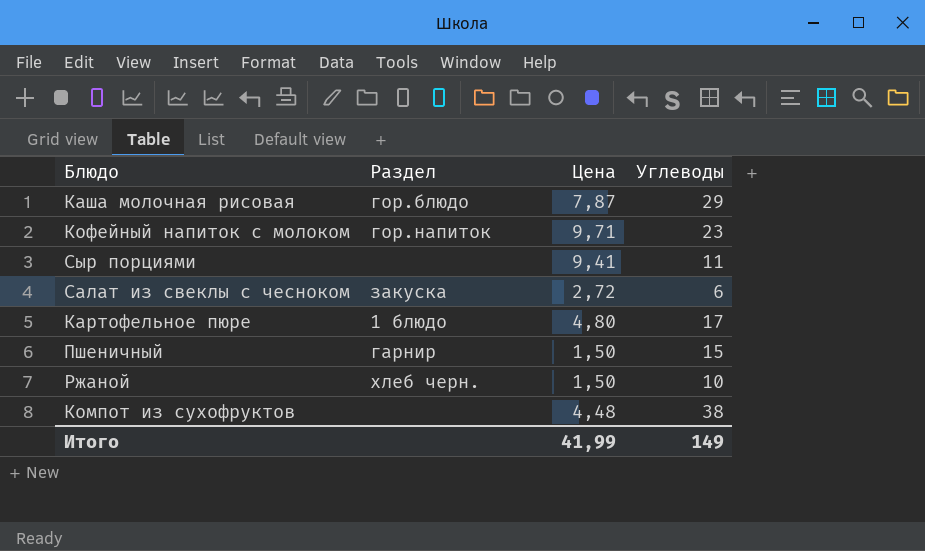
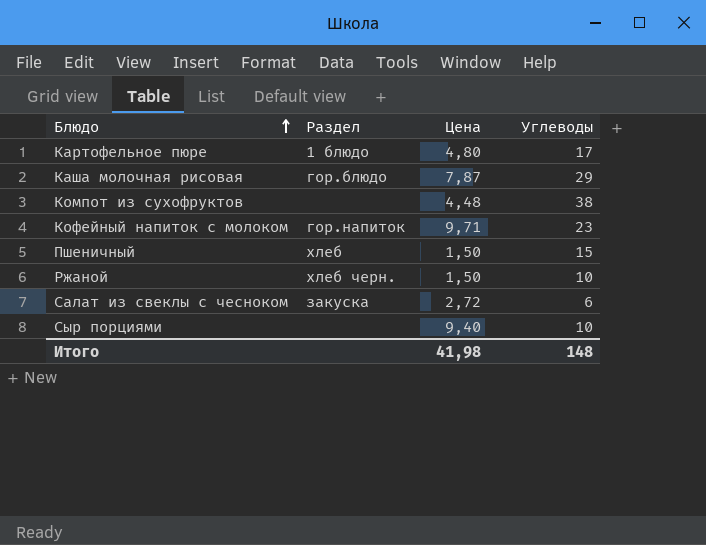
row order: none -> Блюдо ascending
Пшеничный | Раздел: гарнир -> хлеб
Сыр порциями | Цена: 9,41 -> 9,40
Сыр порциями | Углеводы: 11 -> 10
Итого | Цена: 41,99 -> 41,98
Итого | Углеводы: 149 -> 148

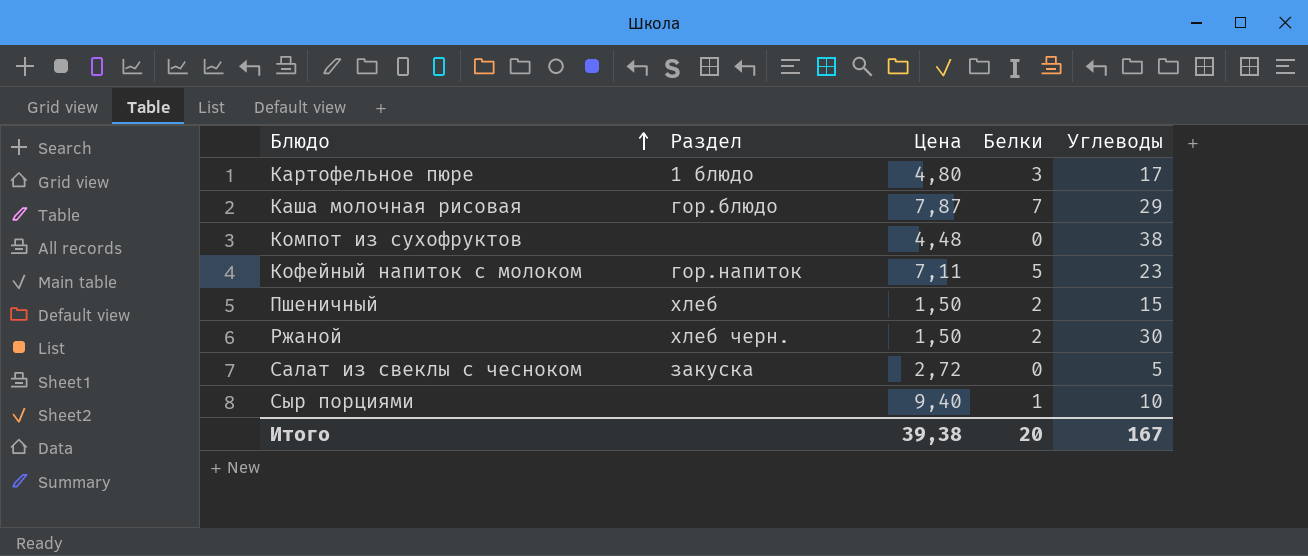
column Белки | position: none -> 4
Кофейный напиток с молоком | Цена: 9,71 -> 7,11
Ржаной | Углеводы: 10 -> 30
Салат из свеклы с чесноком | Углеводы: 6 -> 5
Итого | Цена: 41,98 -> 39,38
Итого | Углеводы: 148 -> 167

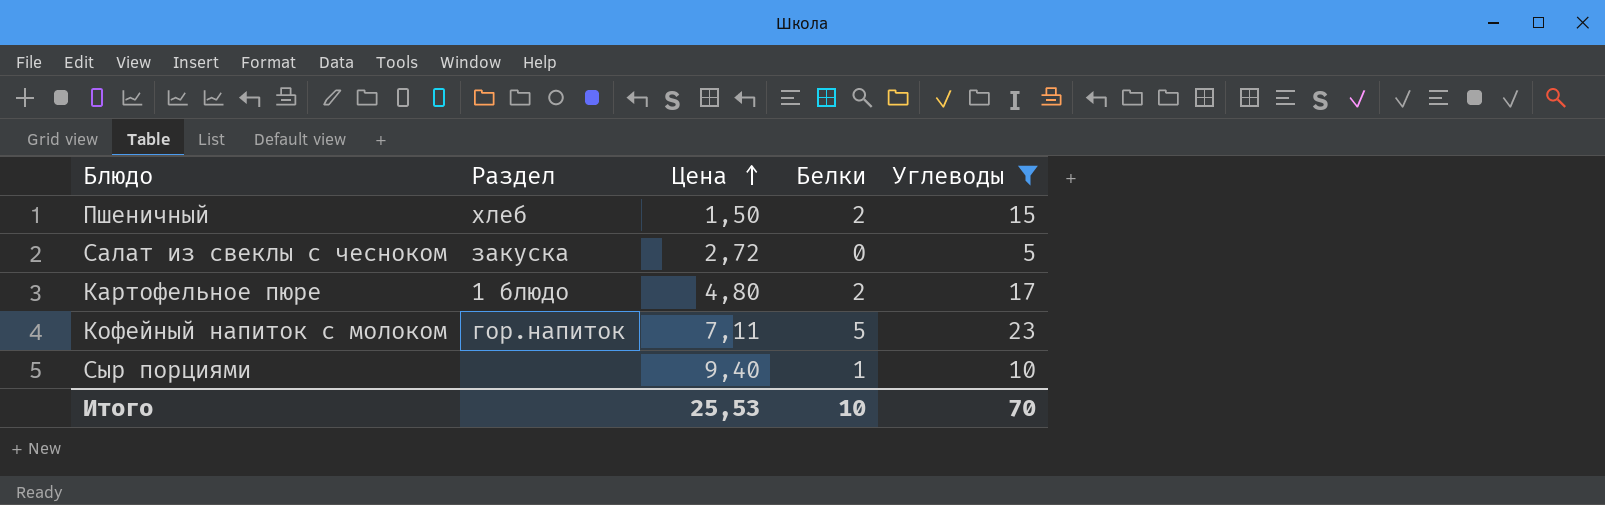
filter: none -> Углеводы <= 23
row order: Блюдо ascending -> Цена ascending
Картофельное пюре | Белки: 3 -> 2
Итого | Цена: 39,38 -> 25,53
Итого | Белки: 20 -> 10
Итого | Углеводы: 167 -> 70

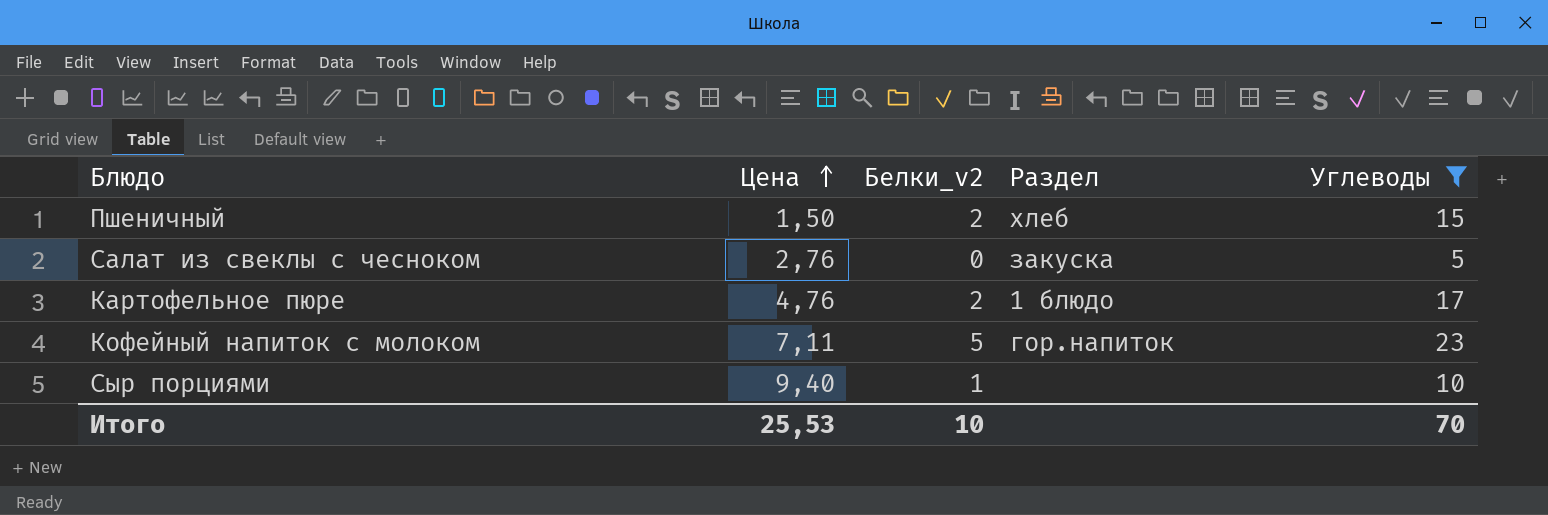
column name: Белки -> Белки_v2
column Раздел | position: 2 -> 4
Салат из свеклы с чесноком | Цена: 2,72 -> 2,76
Картофельное пюре | Цена: 4,80 -> 4,76

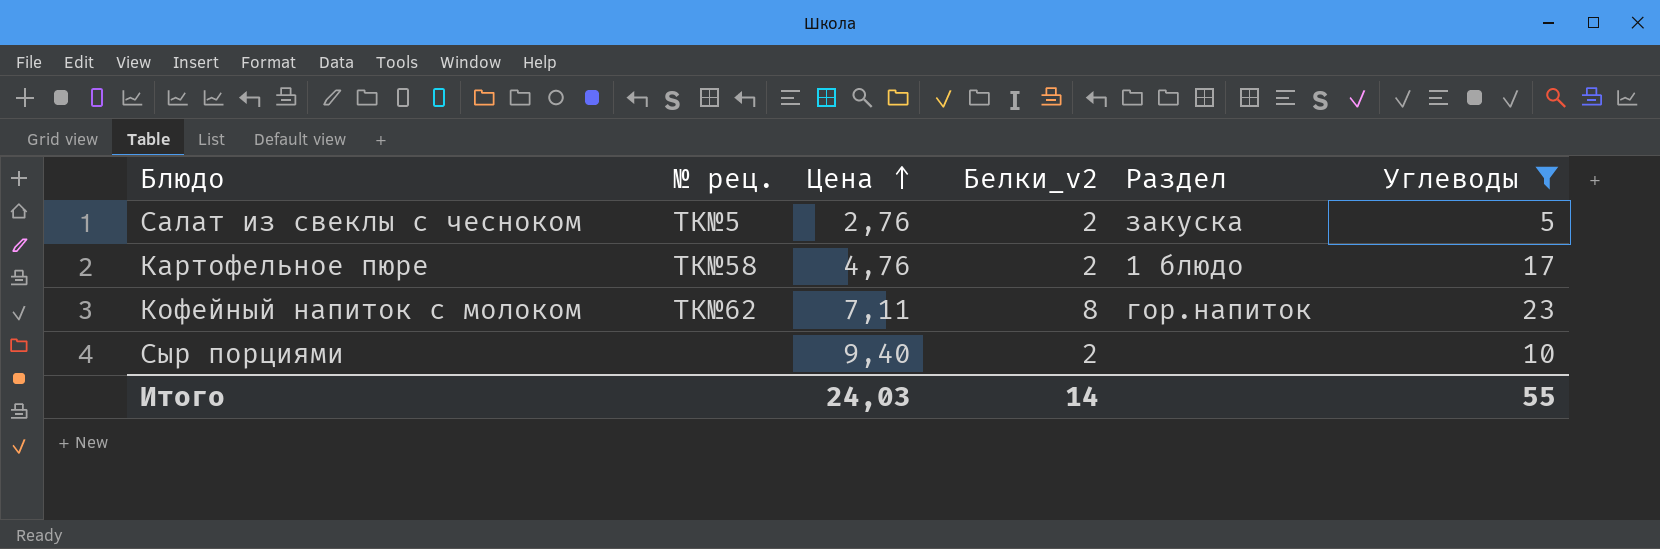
column № рец. | position: none -> 2
row Пшеничный: 1,50 | 2 | хлеб | 15 -> none
Салат из свеклы с чесноком | Белки_v2: 0 -> 2
Кофейный напиток с молоком | Белки_v2: 5 -> 8
Сыр порциями | Белки_v2: 1 -> 2
Итого | Цена: 25,53 -> 24,03
Итого | Белки_v2: 10 -> 14
Итого | Углеводы: 70 -> 55

